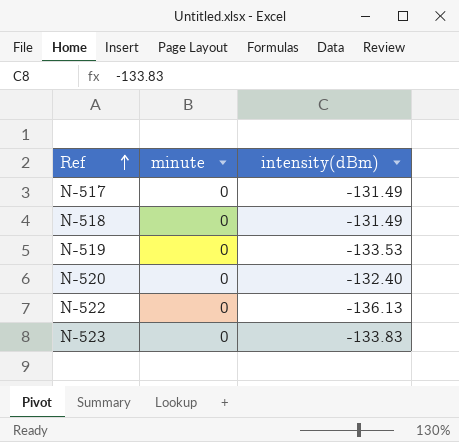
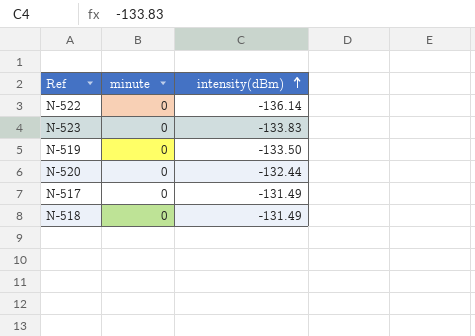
row order: Ref ascending -> intensity(dBm) ascending
N-522 | intensity(dBm): -136.13 -> -136.14
N-519 | intensity(dBm): -133.53 -> -133.50
N-520 | intensity(dBm): -132.40 -> -132.44

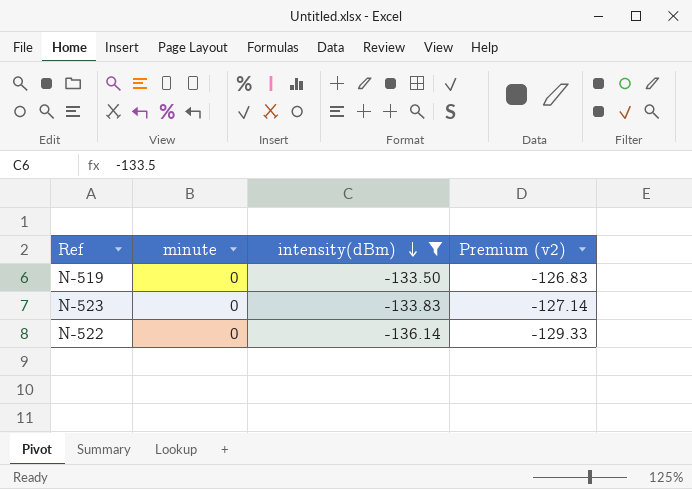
filter: none -> intensity(dBm) <= -133.50
row order: intensity(dBm) ascending -> intensity(dBm) descending
column Premium (v2) | formula: none -> [intensity(dBm)] * 0.95

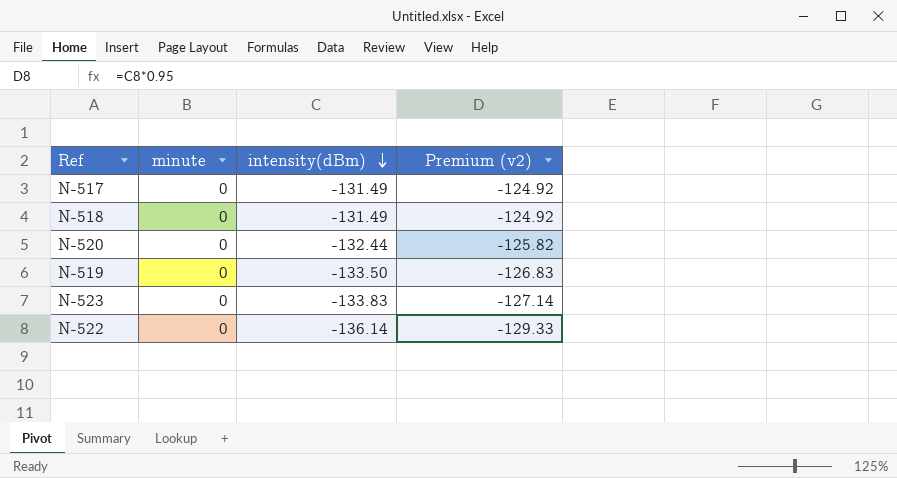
filter: intensity(dBm) <= -133.50 -> none

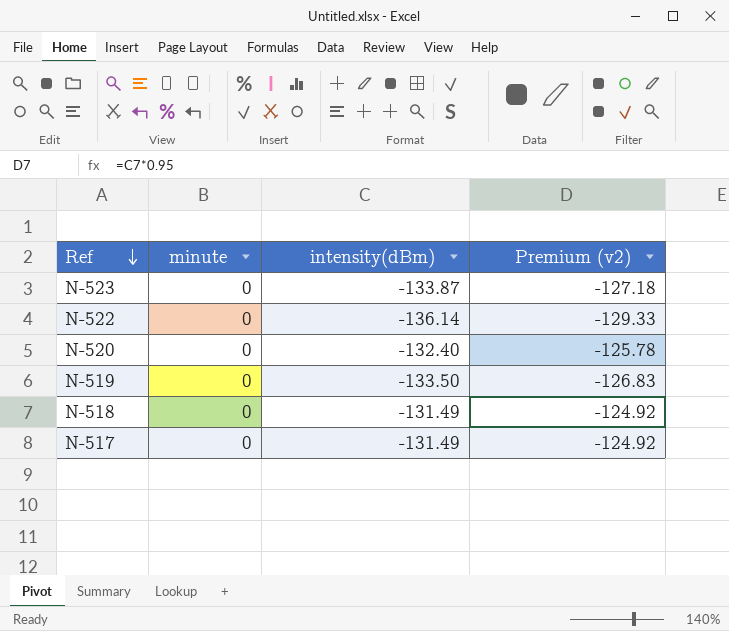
row order: intensity(dBm) descending -> Ref descending
N-523 | intensity(dBm): -133.83 -> -133.87
N-523 | Premium (v2): -127.14 -> -127.18
N-520 | intensity(dBm): -132.44 -> -132.40
N-520 | Premium (v2): -125.82 -> -125.78

